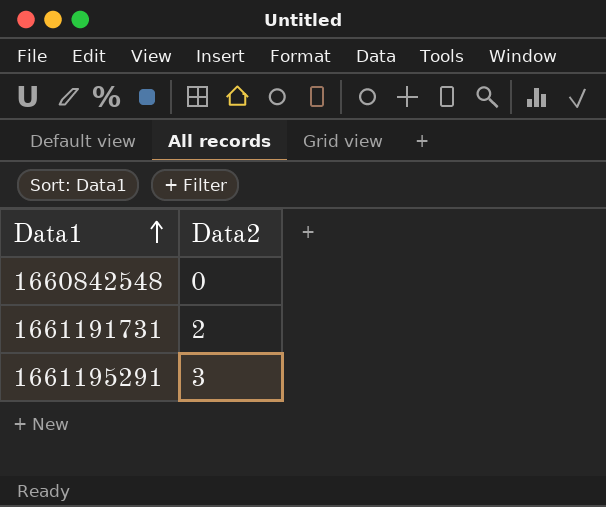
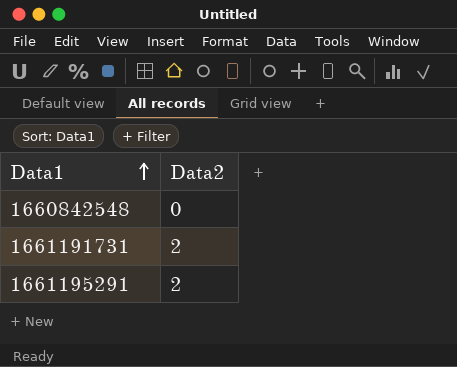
1661195291 | Data2: 3 -> 2

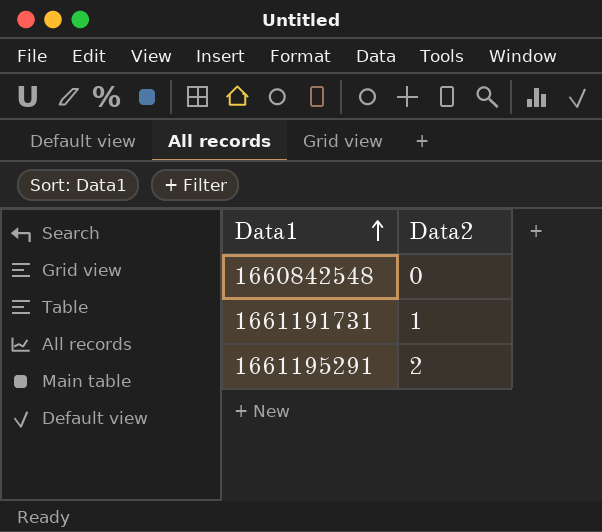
1661191731 | Data2: 2 -> 1

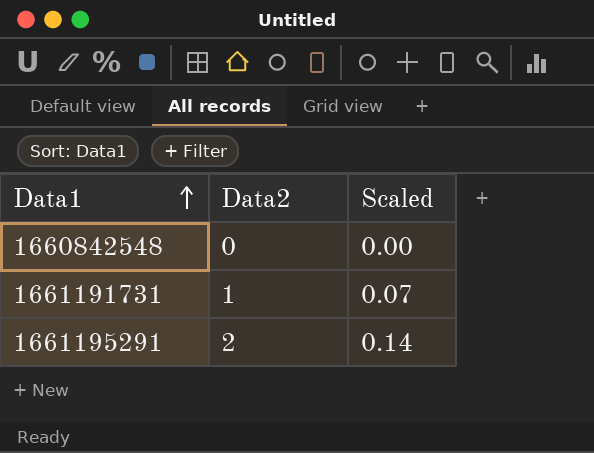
column Scaled | formula: none -> [Data2] * 0.07

